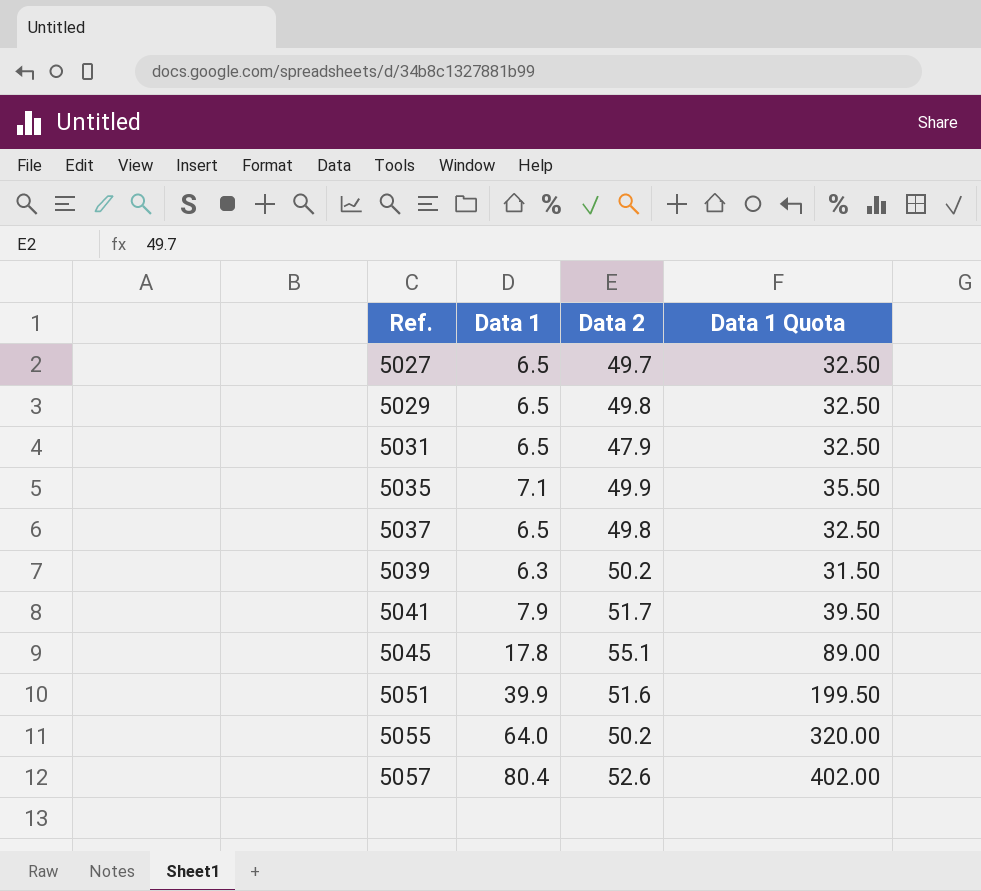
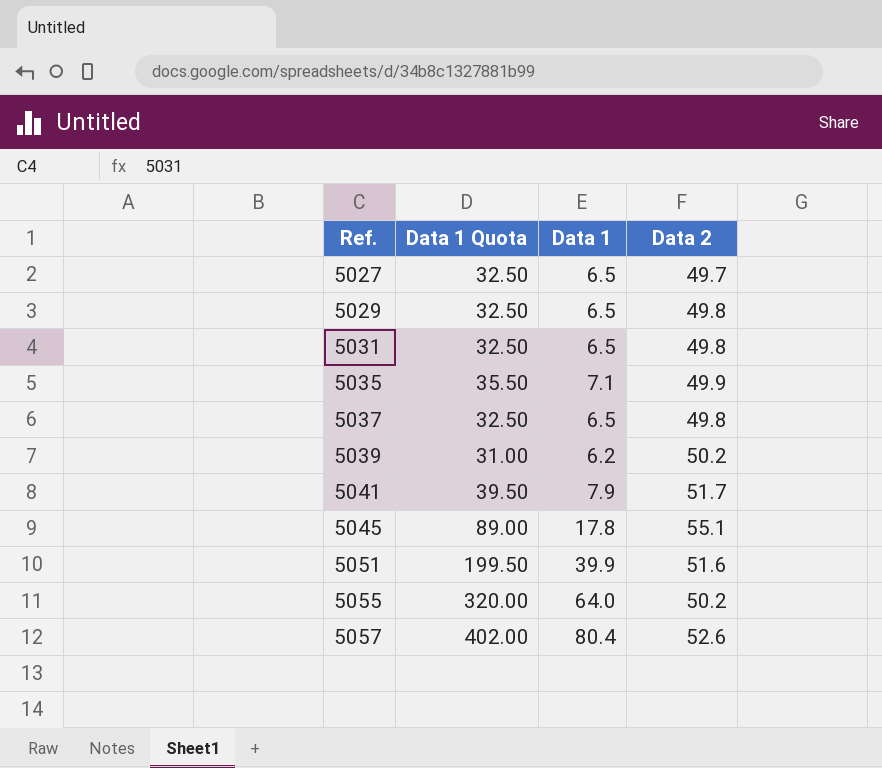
column Data 1 Quota | position: 4 -> 2
5031 | Data 2: 47.9 -> 49.8
5039 | Data 1 Quota: 31.50 -> 31.00
5039 | Data 1: 6.3 -> 6.2

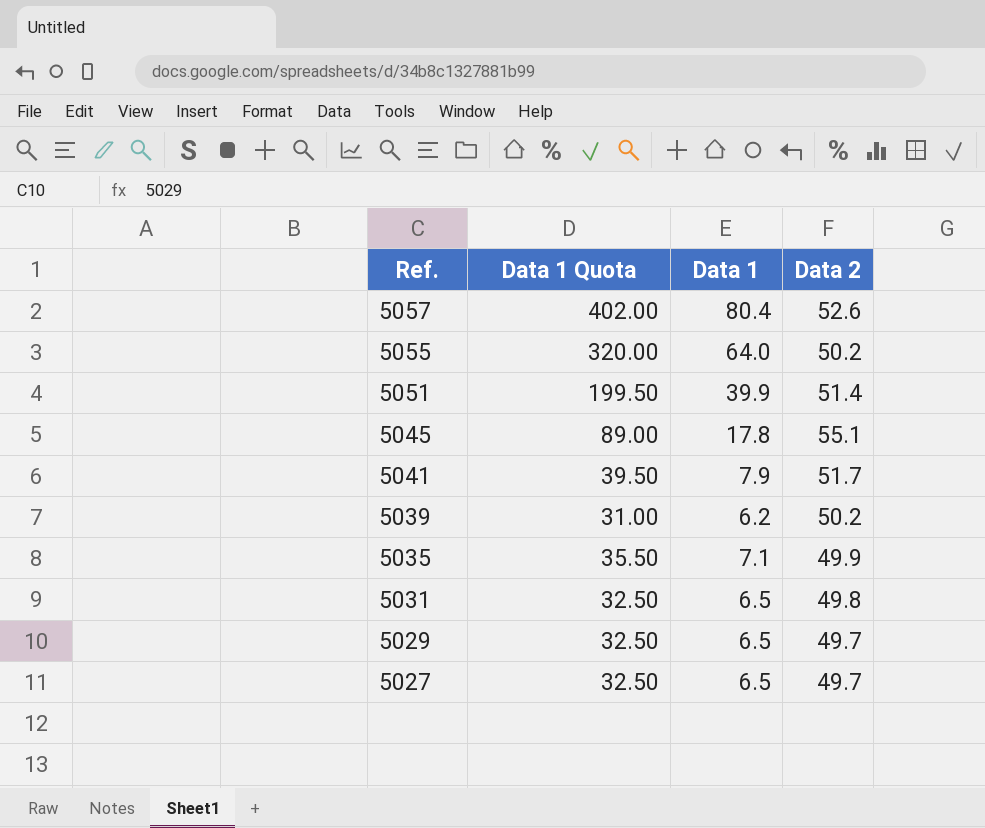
row order: Ref. ascending -> Ref. descending
row 5037: 32.50 | 6.5 | 49.8 -> none
5051 | Data 2: 51.6 -> 51.4
5029 | Data 2: 49.8 -> 49.7

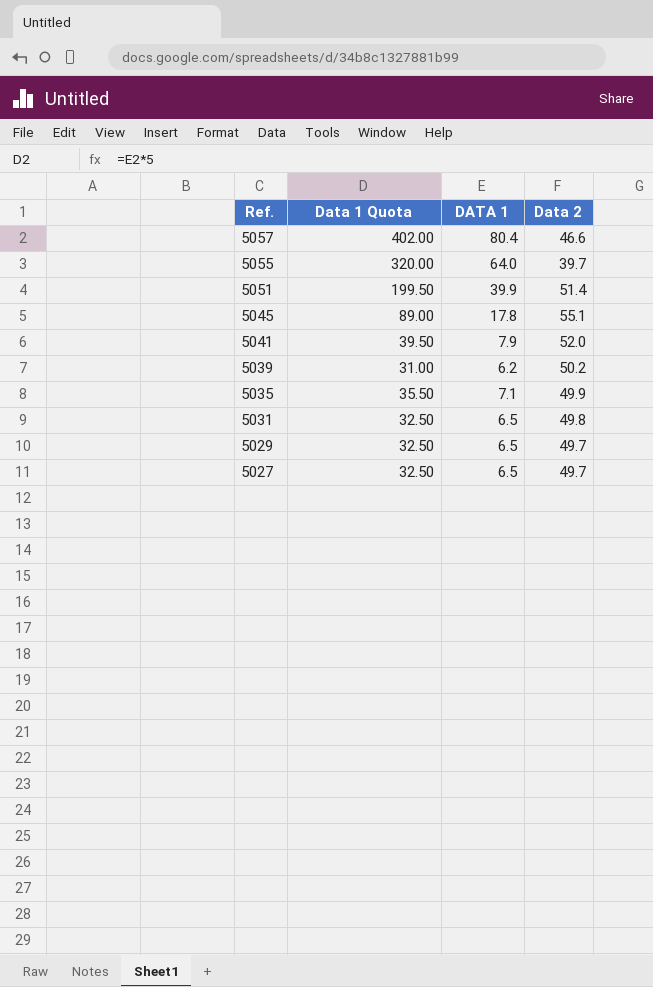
column name: Data 1 -> DATA 1
5057 | Data 2: 52.6 -> 46.6
5055 | Data 2: 50.2 -> 39.7
5041 | Data 2: 51.7 -> 52.0

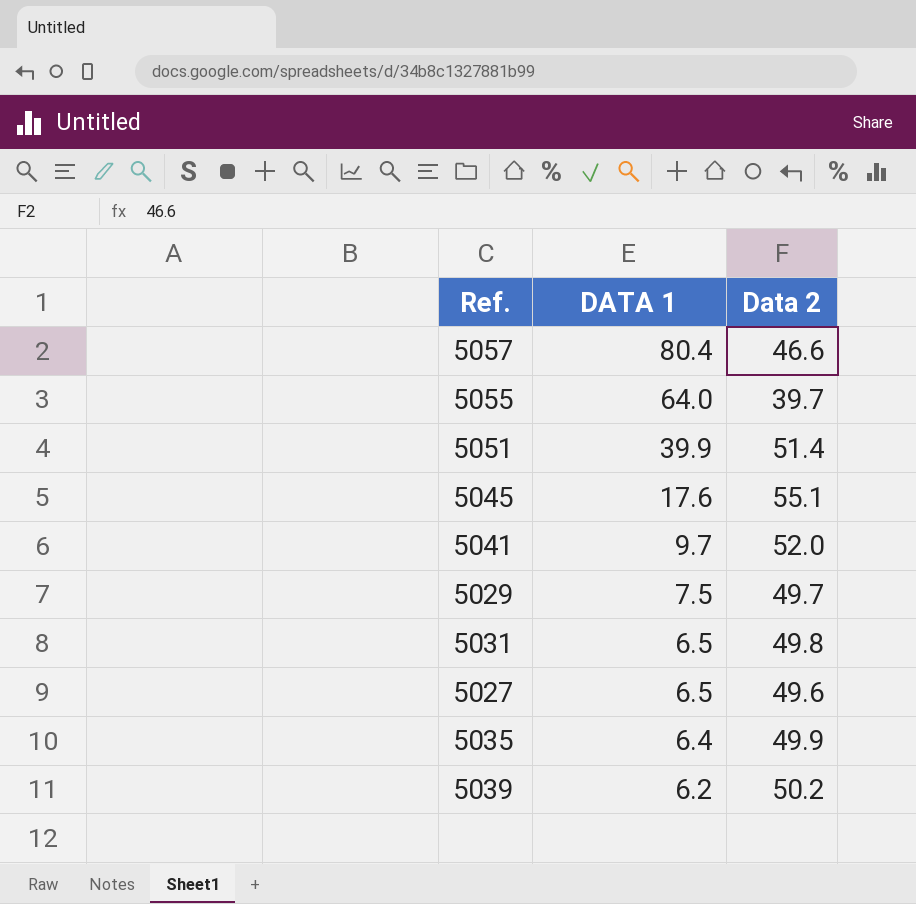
row order: Ref. descending -> DATA 1 descending
column Data 1 Quota | formula: [DATA 1] * 5 -> none
5045 | DATA 1: 17.8 -> 17.6
5041 | DATA 1: 7.9 -> 9.7
5029 | DATA 1: 6.5 -> 7.5
5027 | Data 2: 49.7 -> 49.6
5035 | DATA 1: 7.1 -> 6.4

